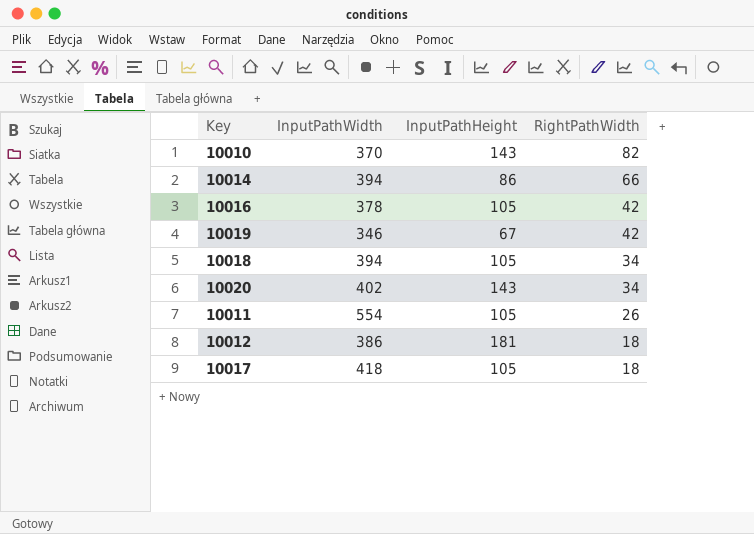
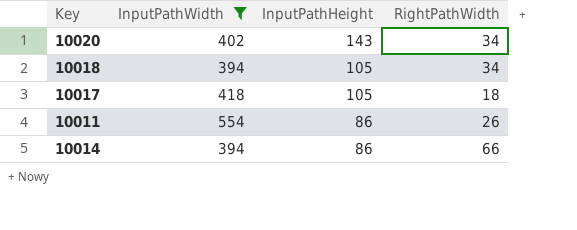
filter: none -> InputPathWidth >= 394
row order: RightPathWidth descending -> InputPathHeight descending
10011 | InputPathHeight: 105 -> 86

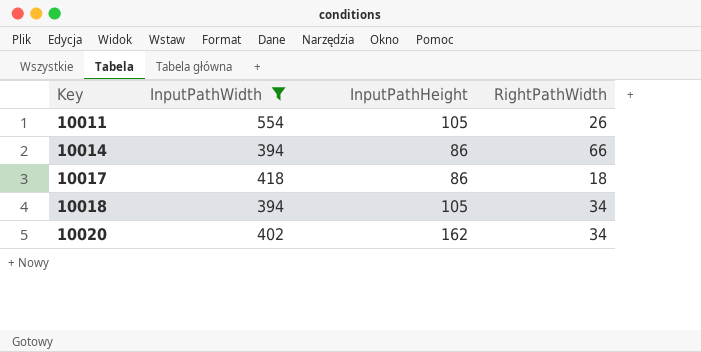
row order: InputPathHeight descending -> Key ascending
10011 | InputPathHeight: 86 -> 105
10017 | InputPathHeight: 105 -> 86
10020 | InputPathHeight: 143 -> 162

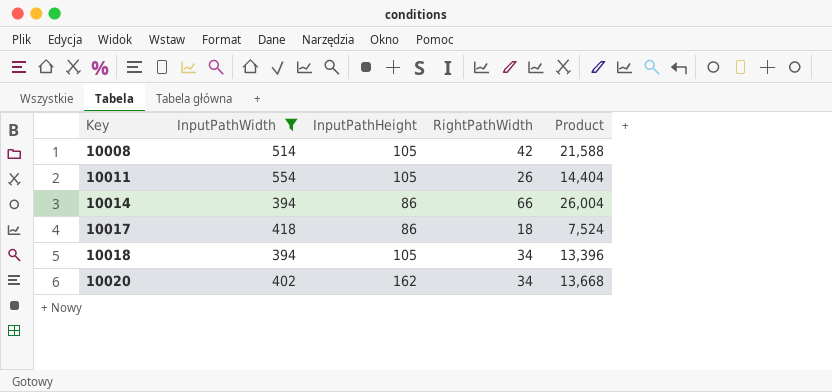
column Product | formula: none -> [InputPathWidth] * [RightPathWidth]
row 10008: none -> 514 | 105 | 42 | 21,588

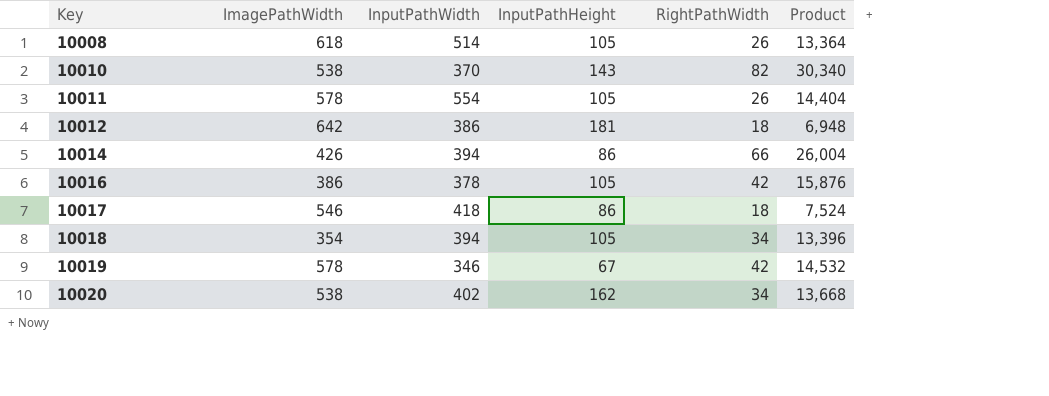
filter: InputPathWidth >= 394 -> none
column ImagePathWidth | position: none -> 2
10008 | RightPathWidth: 42 -> 26
10008 | Product: 21,588 -> 13,364

